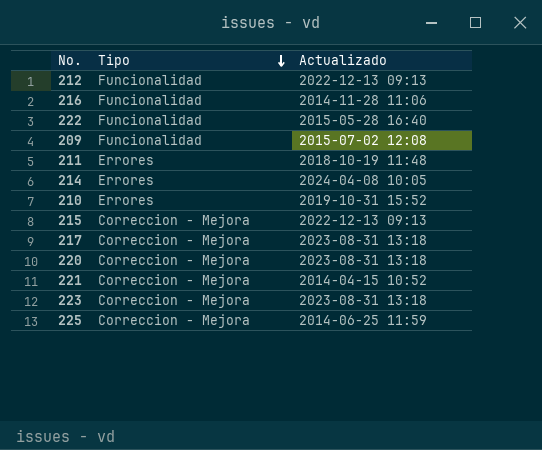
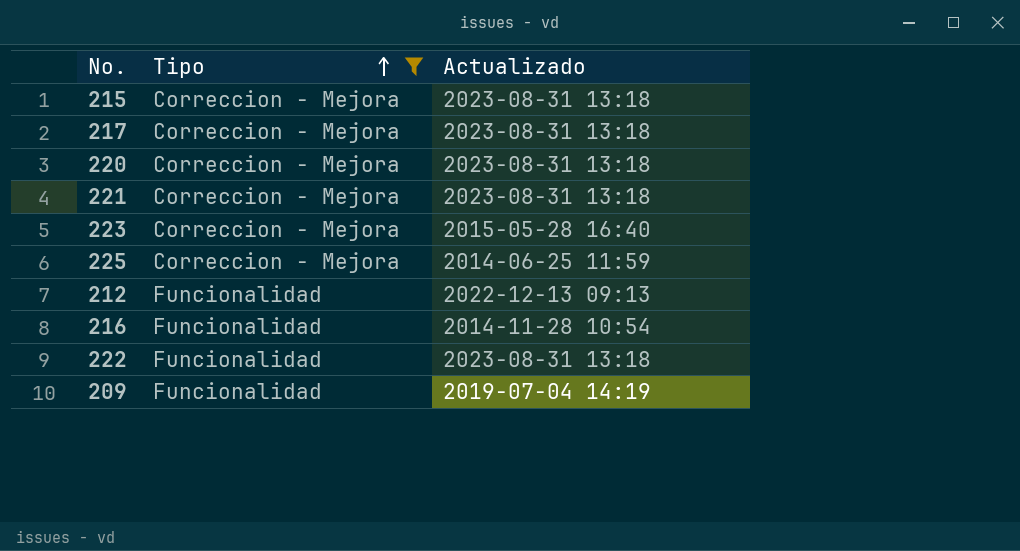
filter: none -> Tipo != Errores
row order: Tipo descending -> Tipo ascending
215 | Actualizado: 2022-12-13 09:13 -> 2023-08-31 13:18
221 | Actualizado: 2014-04-15 10:52 -> 2023-08-31 13:18
223 | Actualizado: 2023-08-31 13:18 -> 2015-05-28 16:40
216 | Actualizado: 2014-11-28 11:06 -> 2014-11-28 10:54
222 | Actualizado: 2015-05-28 16:40 -> 2023-08-31 13:18
209 | Actualizado: 2015-07-02 12:08 -> 2019-07-04 14:19

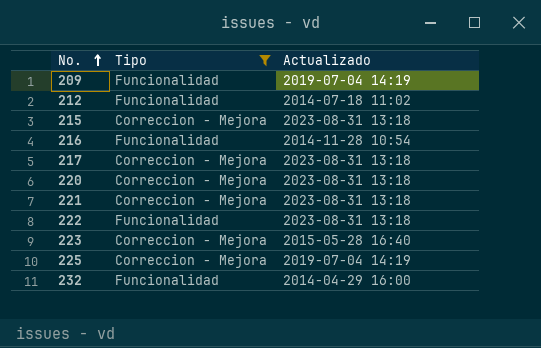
row order: Tipo ascending -> No. ascending
212 | Actualizado: 2022-12-13 09:13 -> 2014-07-18 11:02
225 | Actualizado: 2014-06-25 11:59 -> 2019-07-04 14:19
row 232: none -> Funcionalidad | 2014-04-29 16:00

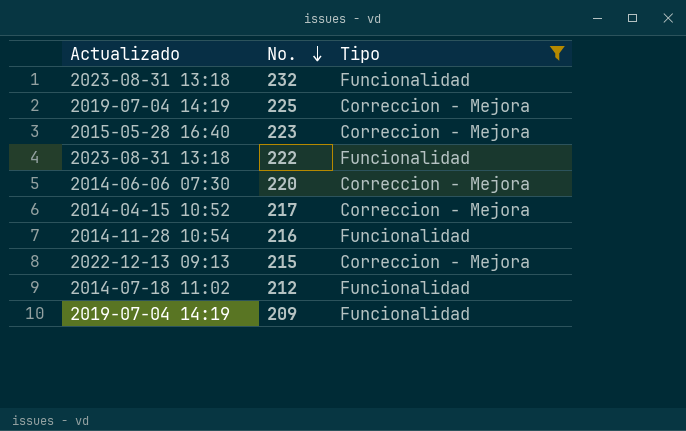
row order: No. ascending -> No. descending
column Actualizado | position: 3 -> 1
row 221: Correccion - Mejora | 2023-08-31 13:18 -> none
232 | Actualizado: 2014-04-29 16:00 -> 2023-08-31 13:18
220 | Actualizado: 2023-08-31 13:18 -> 2014-06-06 07:30
217 | Actualizado: 2023-08-31 13:18 -> 2014-04-15 10:52
215 | Actualizado: 2023-08-31 13:18 -> 2022-12-13 09:13

